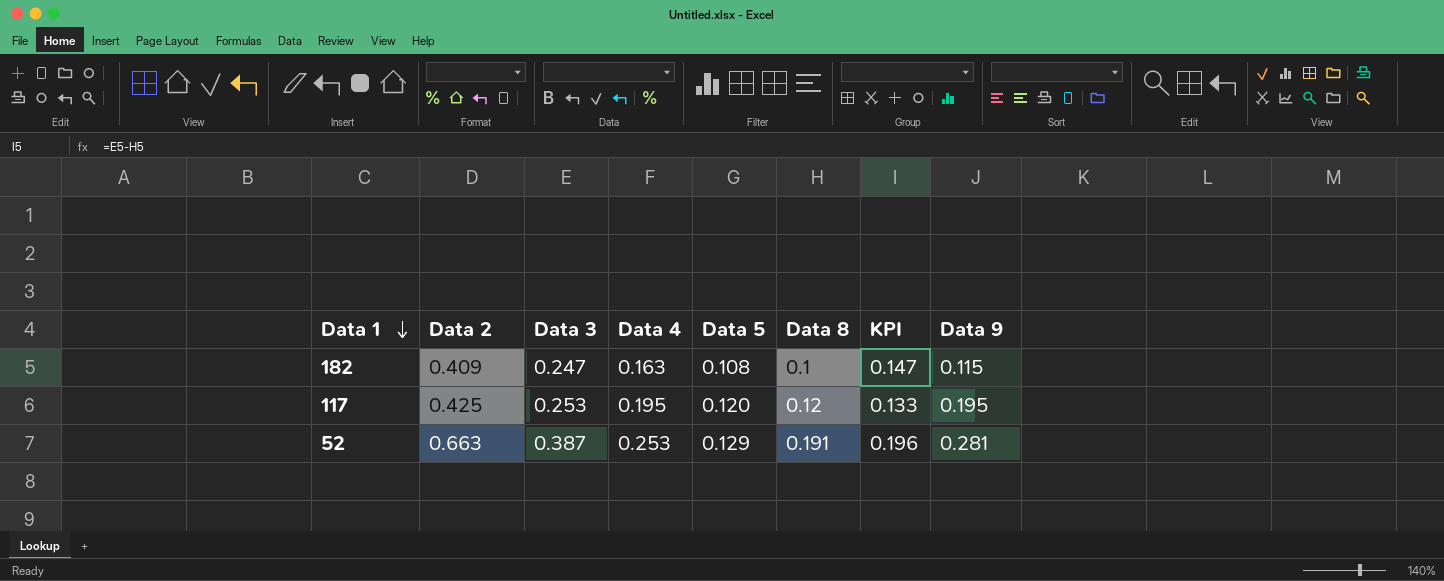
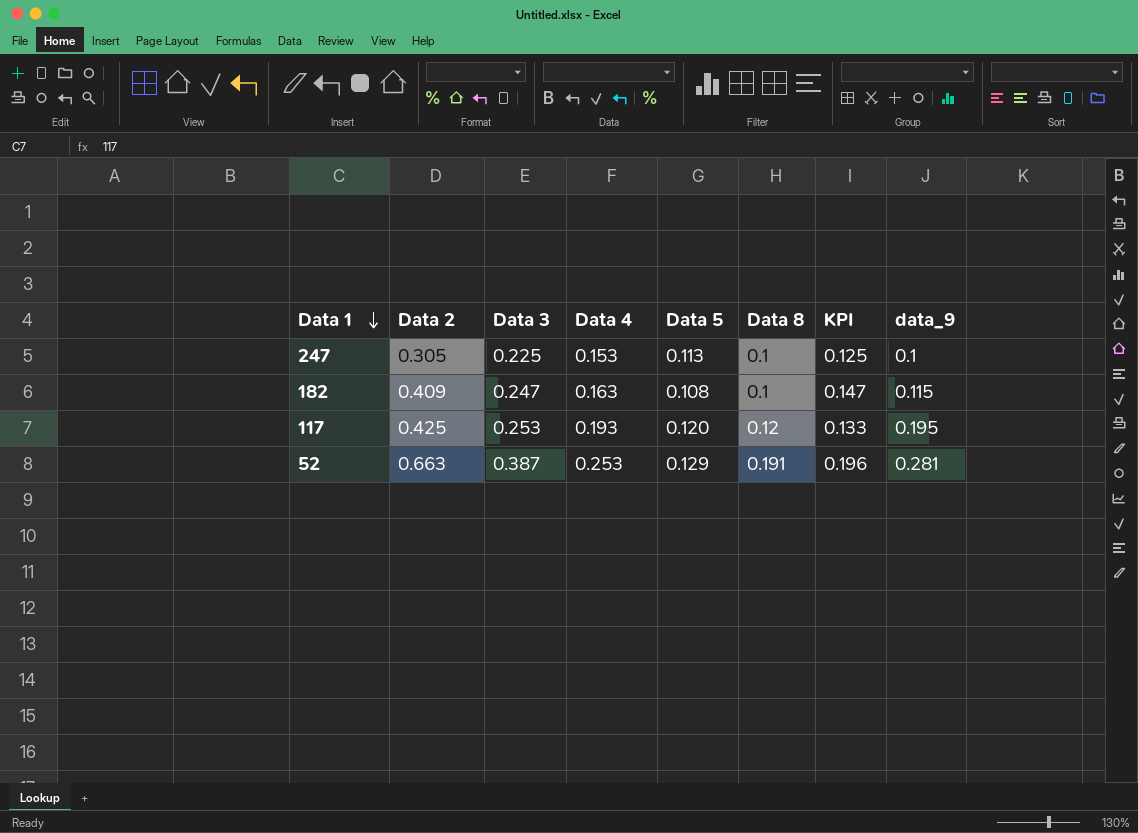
column name: Data 9 -> data_9
row 247: none -> 0.305 | 0.225 | 0.153 | 0.113 | 0.1 | 0.125 | 0.1
117 | Data 4: 0.195 -> 0.193

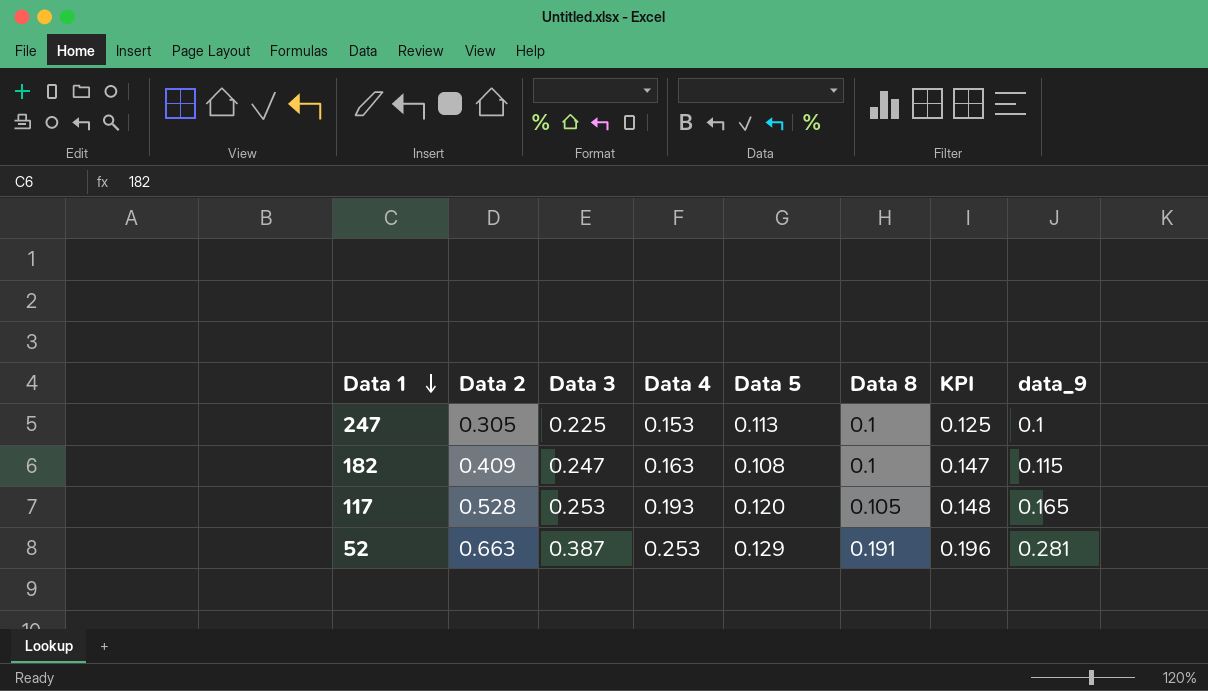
117 | Data 2: 0.425 -> 0.528
117 | Data 8: 0.12 -> 0.105
117 | KPI: 0.133 -> 0.148
117 | data_9: 0.195 -> 0.165

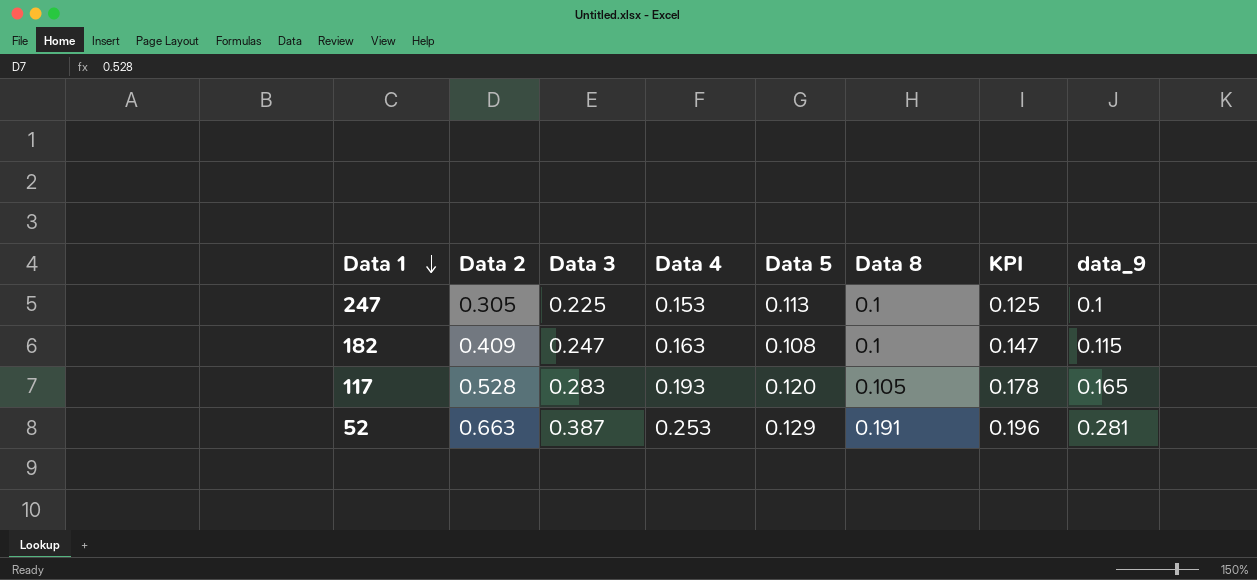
117 | Data 3: 0.253 -> 0.283
117 | KPI: 0.148 -> 0.178

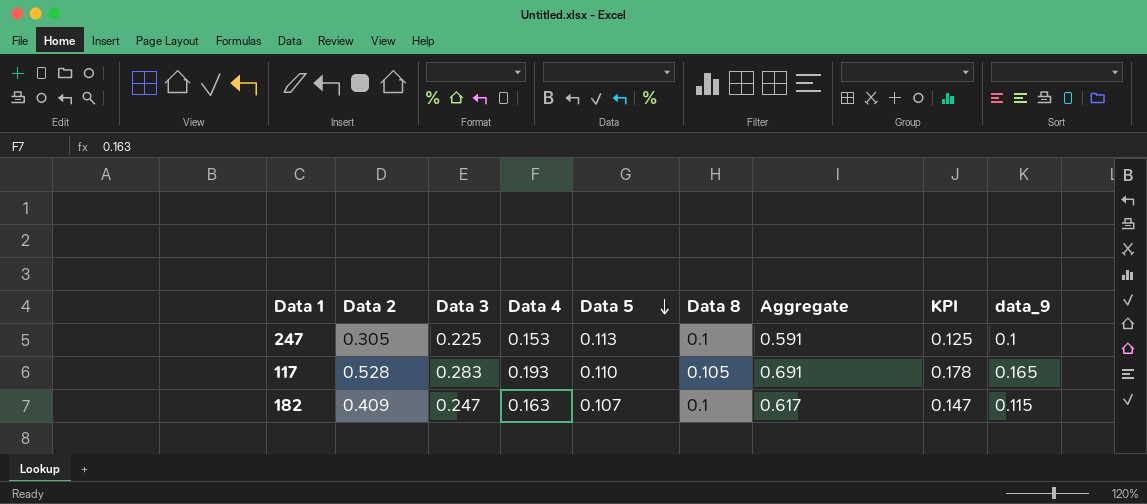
row order: Data 1 descending -> Data 5 descending
column Aggregate | formula: none -> [Data 3] + [Data 4] + [Data 5] + [Data 8]
row 52: 0.663 | 0.387 | 0.253 | 0.129 | 0.191 | 0.196 | 0.281 -> none
117 | Data 5: 0.120 -> 0.110
182 | Data 5: 0.108 -> 0.107

